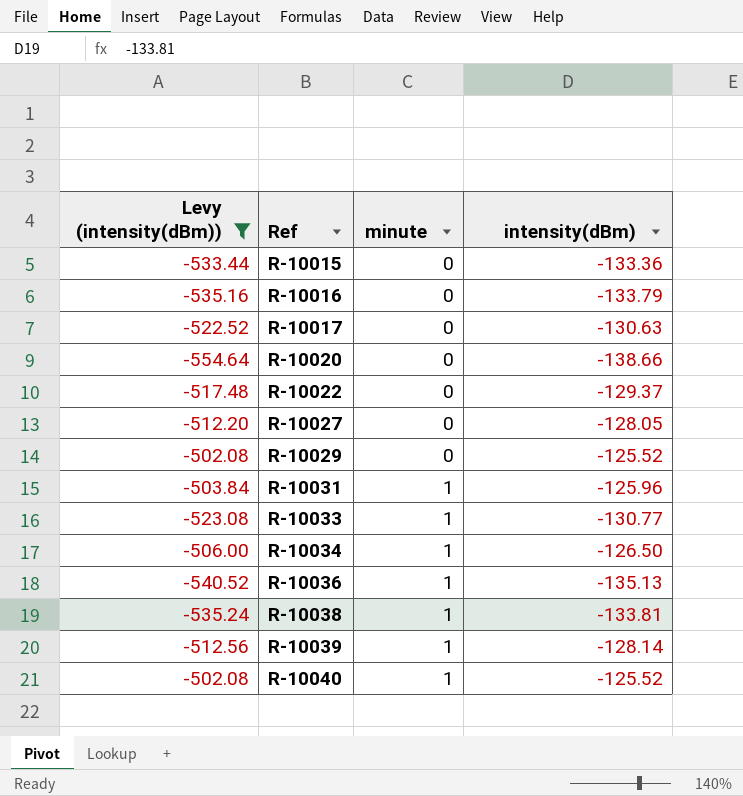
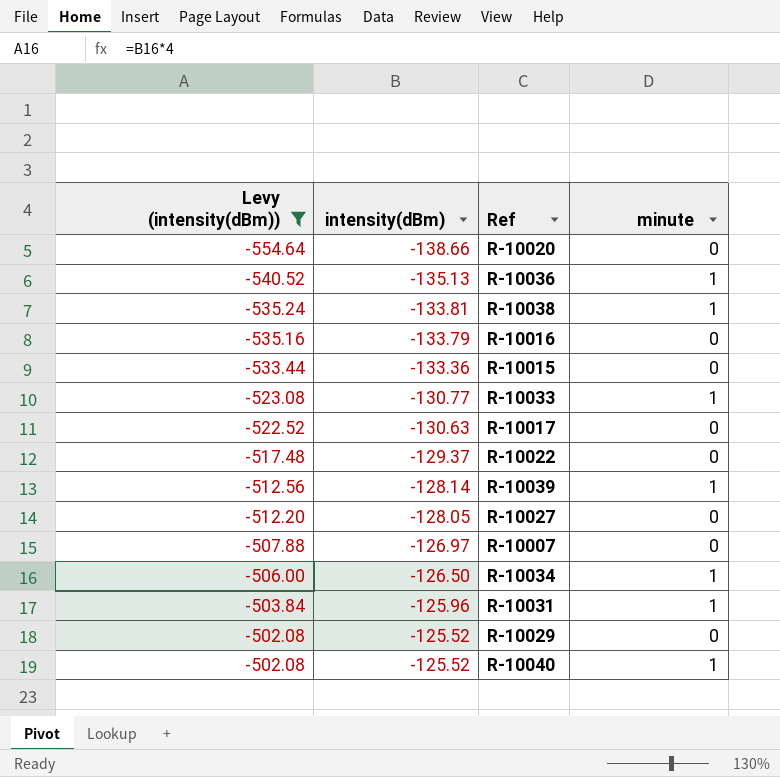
row order: Ref ascending -> Levy (intensity(dBm)) ascending
column intensity(dBm) | position: 4 -> 2
row R-10007: none -> -507.88 | -126.97 | 0

